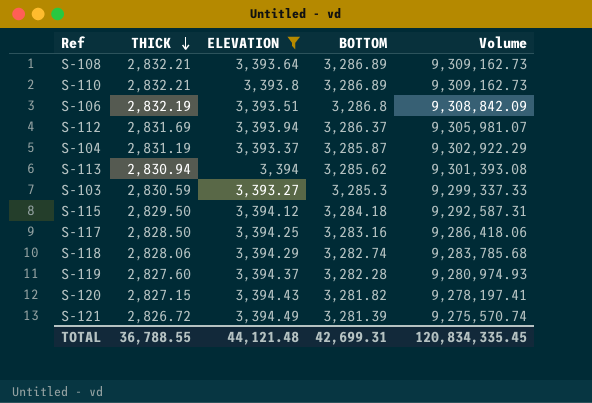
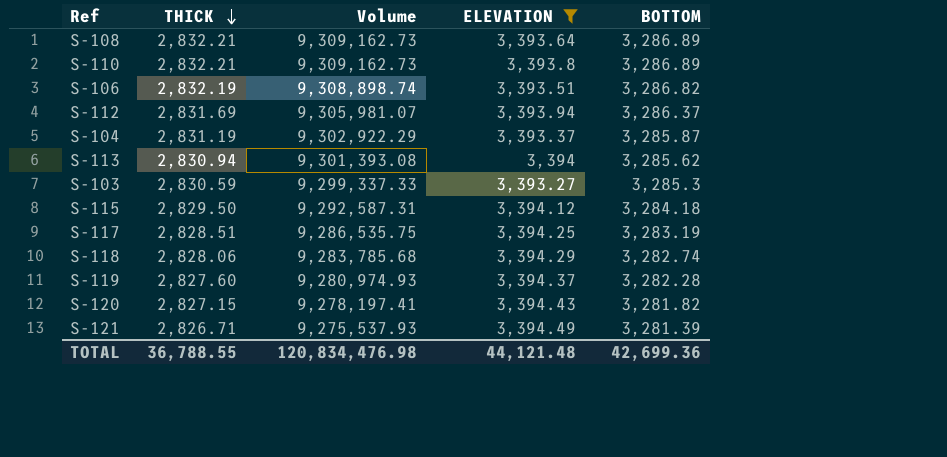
column Volume | position: 5 -> 3
S-106 | Volume: 9,308,842.09 -> 9,308,898.74
S-106 | BOTTOM: 3,286.8 -> 3,286.82
S-117 | THICK: 2,828.50 -> 2,828.51
S-117 | Volume: 9,286,418.06 -> 9,286,535.75
S-117 | BOTTOM: 3,283.16 -> 3,283.19
S-121 | THICK: 2,826.72 -> 2,826.71
S-121 | Volume: 9,275,570.74 -> 9,275,537.93
TOTAL | Volume: 120,834,335.45 -> 120,834,476.98
TOTAL | BOTTOM: 42,699.31 -> 42,699.36

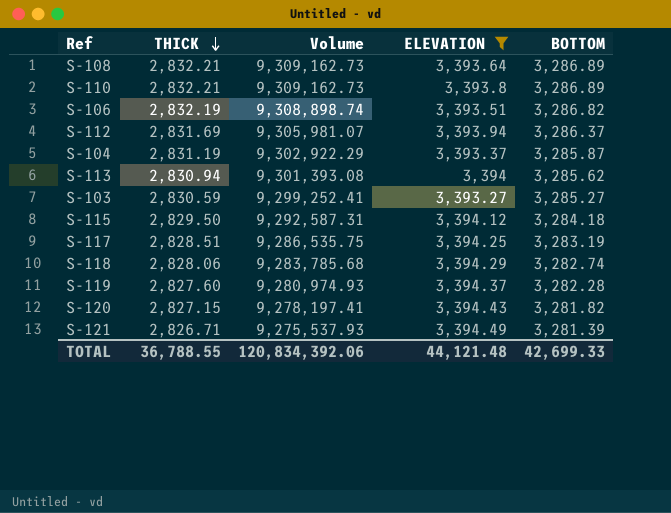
S-103 | Volume: 9,299,337.33 -> 9,299,252.41
S-103 | BOTTOM: 3,285.3 -> 3,285.27
TOTAL | Volume: 120,834,476.98 -> 120,834,392.06
TOTAL | BOTTOM: 42,699.36 -> 42,699.33

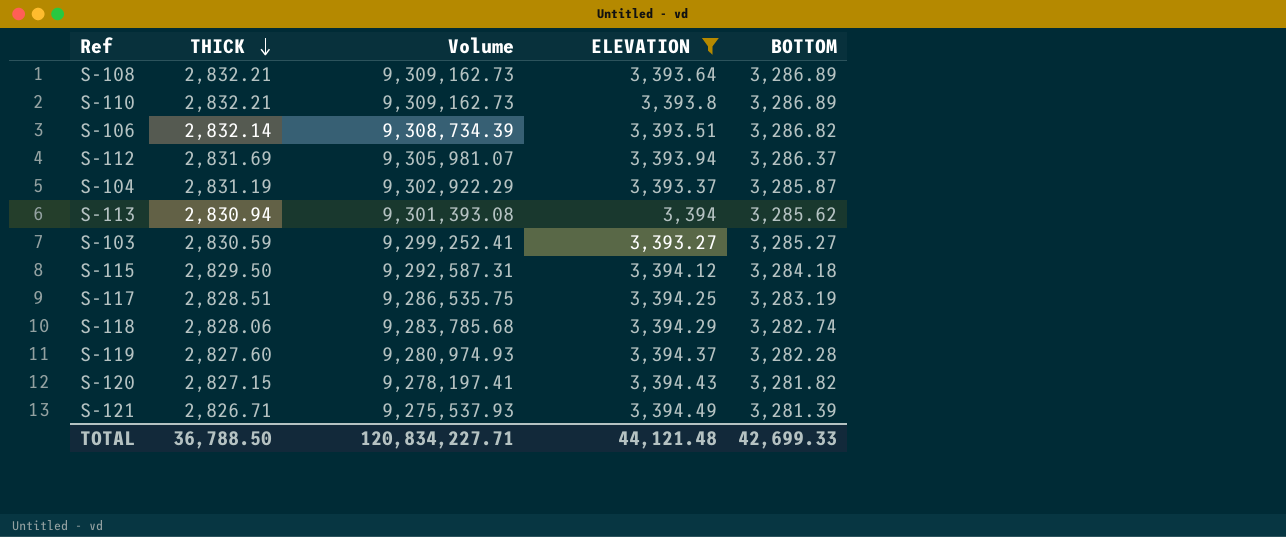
S-106 | THICK: 2,832.19 -> 2,832.14
S-106 | Volume: 9,308,898.74 -> 9,308,734.39
TOTAL | THICK: 36,788.55 -> 36,788.50
TOTAL | Volume: 120,834,392.06 -> 120,834,227.71

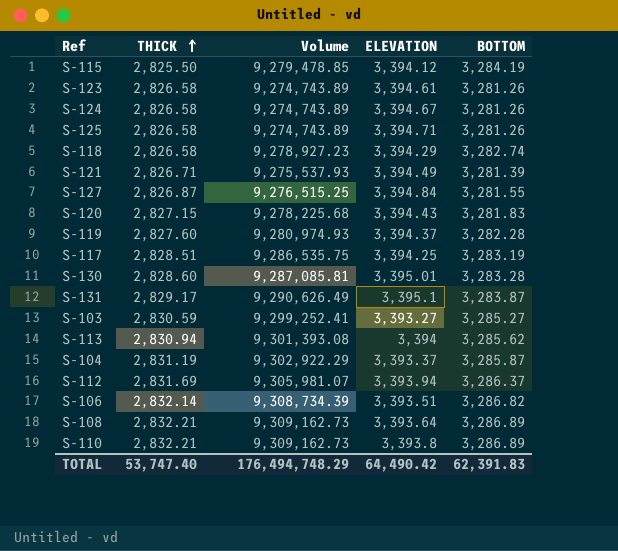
filter: ELEVATION <= 3,394.49 -> none
row order: THICK descending -> THICK ascending
S-115 | THICK: 2,829.50 -> 2,825.50
S-115 | Volume: 9,292,587.31 -> 9,279,478.85
S-115 | BOTTOM: 3,284.18 -> 3,284.19
S-118 | THICK: 2,828.06 -> 2,826.58
S-118 | Volume: 9,283,785.68 -> 9,278,927.23
S-120 | Volume: 9,278,197.41 -> 9,278,225.68
S-120 | BOTTOM: 3,281.82 -> 3,281.83
TOTAL | THICK: 36,788.50 -> 53,747.40
TOTAL | Volume: 120,834,227.71 -> 176,494,748.29
TOTAL | ELEVATION: 44,121.48 -> 64,490.42
TOTAL | BOTTOM: 42,699.33 -> 62,391.83

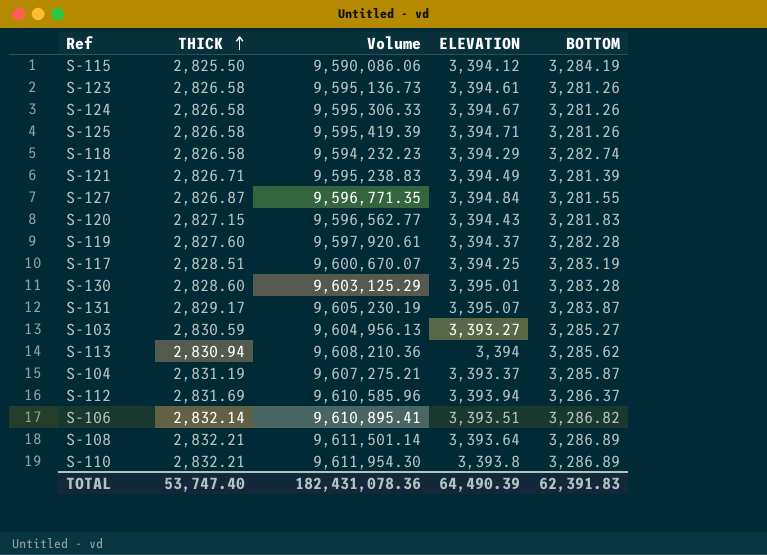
column Volume | formula: [THICK] * [BOTTOM] -> [THICK] * [ELEVATION]
S-131 | ELEVATION: 3,395.1 -> 3,395.07
TOTAL | Volume: 176,494,748.29 -> 182,431,078.36
TOTAL | ELEVATION: 64,490.42 -> 64,490.39

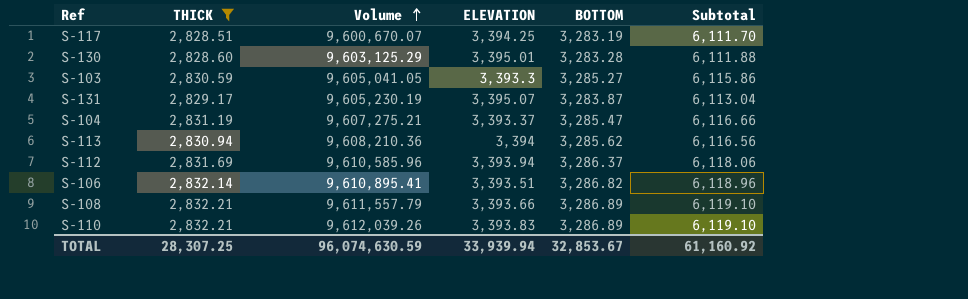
filter: none -> THICK >= 2,828.51
row order: THICK ascending -> Volume ascending
column Subtotal | formula: none -> [THICK] + [BOTTOM]
S-103 | Volume: 9,604,956.13 -> 9,605,041.05
S-103 | ELEVATION: 3,393.27 -> 3,393.3
S-104 | BOTTOM: 3,285.87 -> 3,285.47
S-108 | Volume: 9,611,501.14 -> 9,611,557.79
S-108 | ELEVATION: 3,393.64 -> 3,393.66
S-110 | Volume: 9,611,954.30 -> 9,612,039.26
S-110 | ELEVATION: 3,393.8 -> 3,393.83
TOTAL | THICK: 53,747.40 -> 28,307.25
TOTAL | Volume: 182,431,078.36 -> 96,074,630.59
TOTAL | ELEVATION: 64,490.39 -> 33,939.94
TOTAL | BOTTOM: 62,391.83 -> 32,853.67

